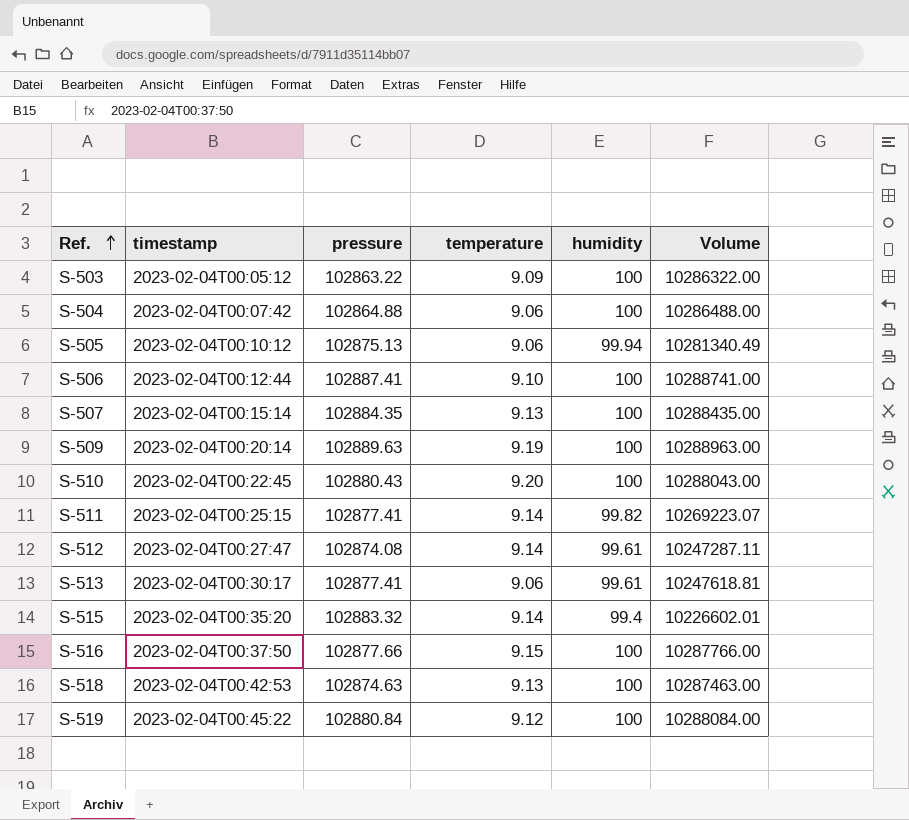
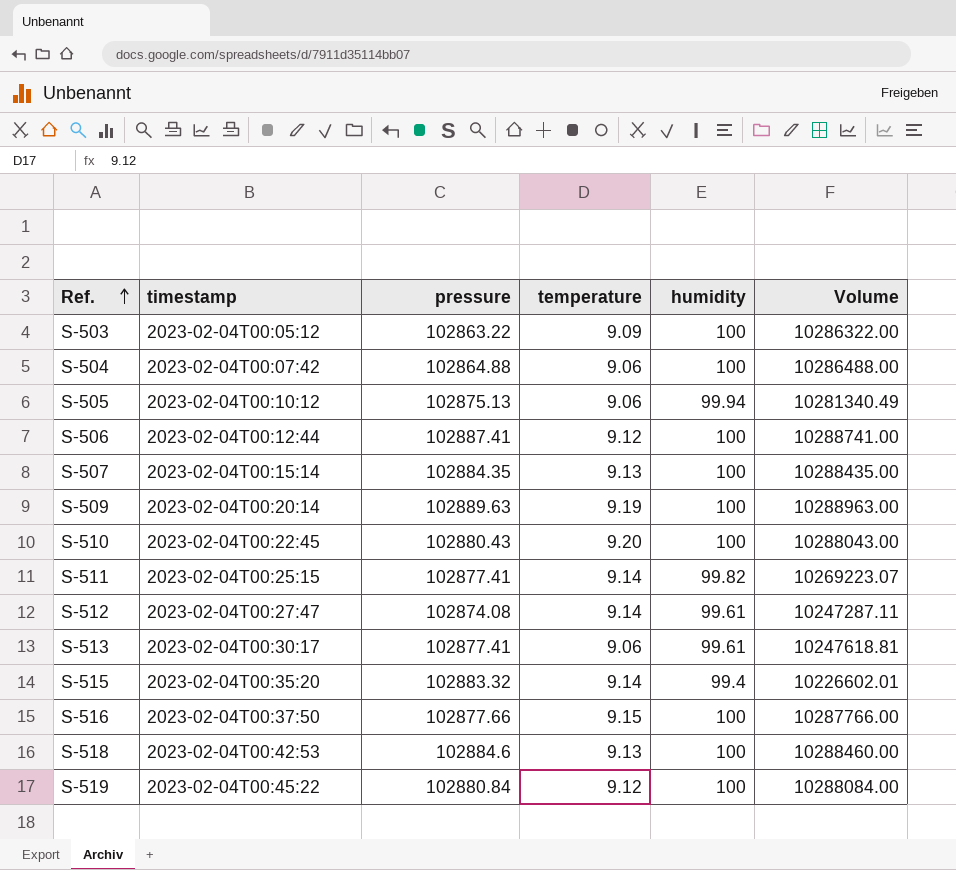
S-506 | temperature: 9.10 -> 9.12
S-518 | pressure: 102874.63 -> 102884.6
S-518 | Volume: 10287463.00 -> 10288460.00

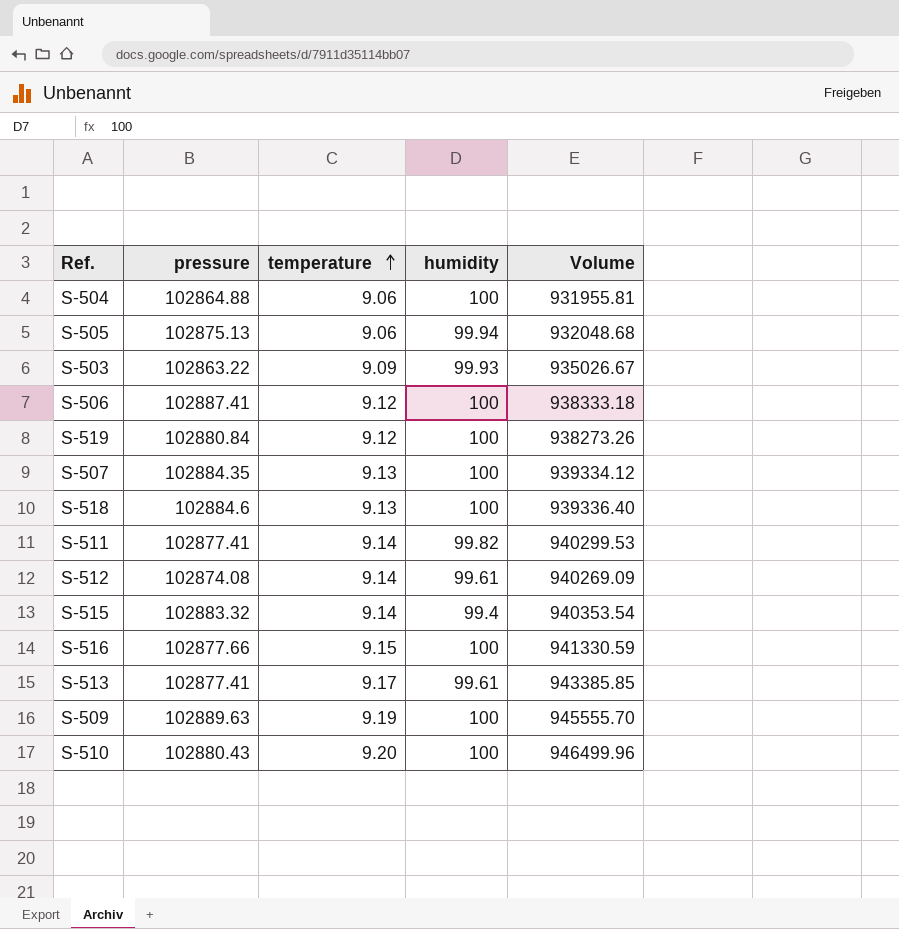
row order: Ref. ascending -> temperature ascending
column timestamp | position: 2 -> none
column Volume | formula: [pressure] * [humidity] -> [pressure] * [temperature]
S-503 | humidity: 100 -> 99.93
S-513 | temperature: 9.06 -> 9.17

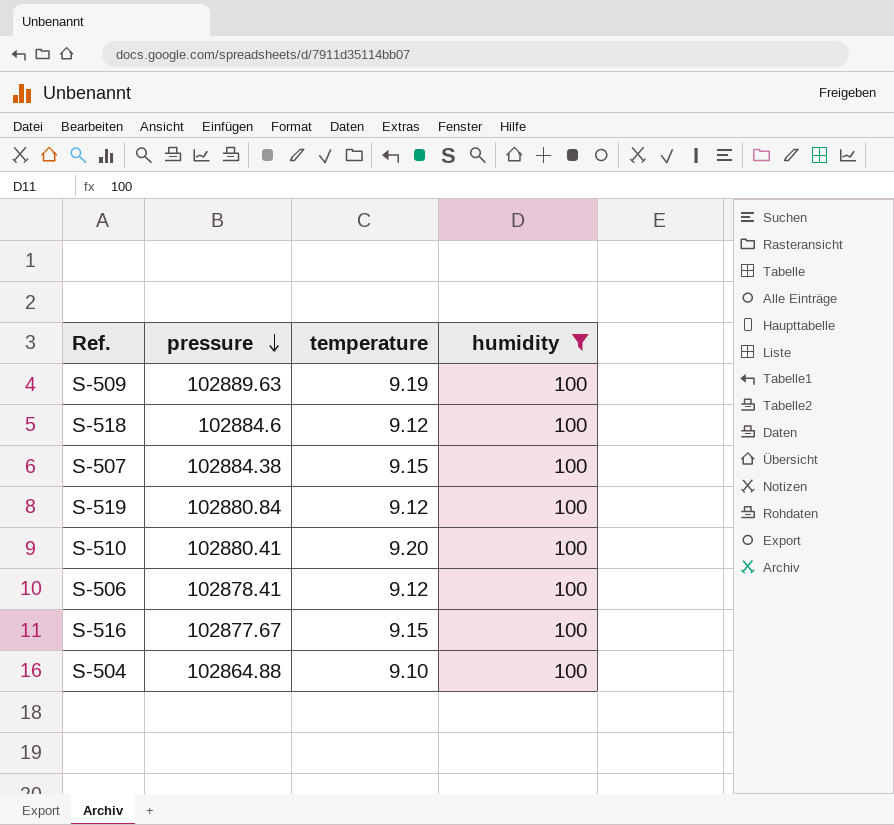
filter: none -> humidity = 100
row order: temperature ascending -> pressure descending
column Volume | formula: [pressure] * [temperature] -> none
S-518 | temperature: 9.13 -> 9.12
S-507 | pressure: 102884.35 -> 102884.38
S-507 | temperature: 9.13 -> 9.15
S-510 | pressure: 102880.43 -> 102880.41
S-506 | pressure: 102887.41 -> 102878.41
S-516 | pressure: 102877.66 -> 102877.67
S-504 | temperature: 9.06 -> 9.10

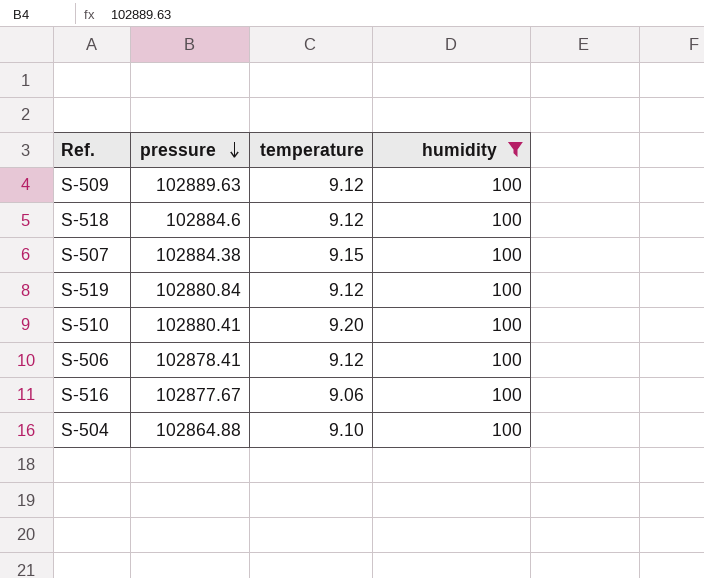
S-509 | temperature: 9.19 -> 9.12
S-516 | temperature: 9.15 -> 9.06

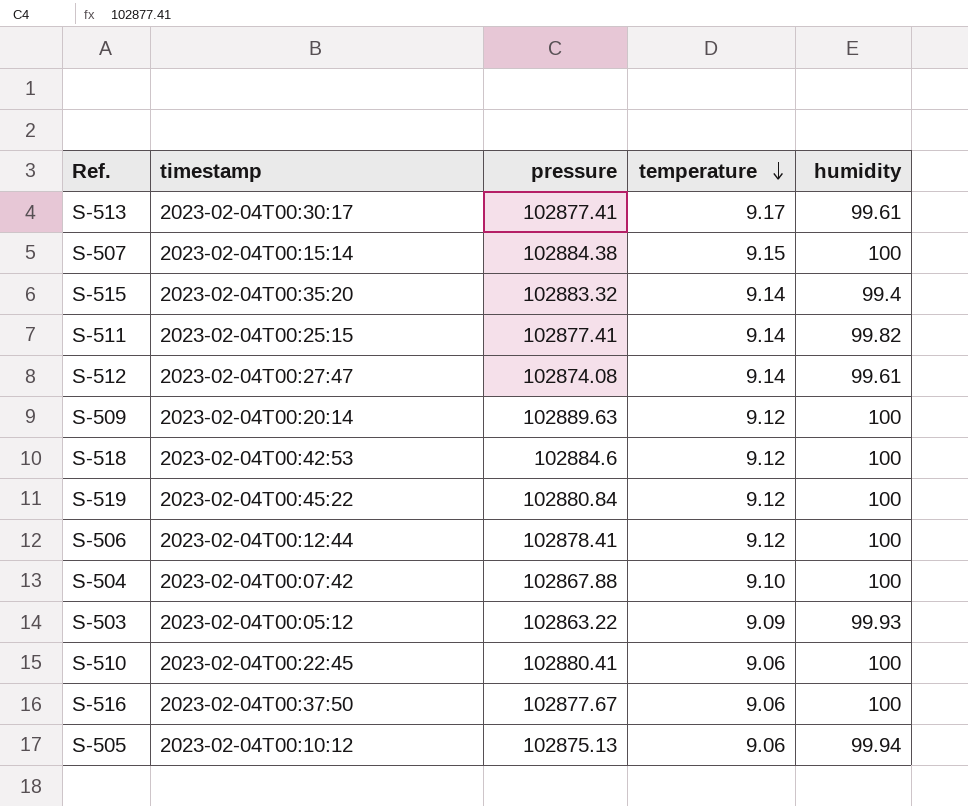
filter: humidity = 100 -> none
row order: pressure descending -> temperature descending
column timestamp | position: none -> 2
S-504 | pressure: 102864.88 -> 102867.88
S-510 | temperature: 9.20 -> 9.06

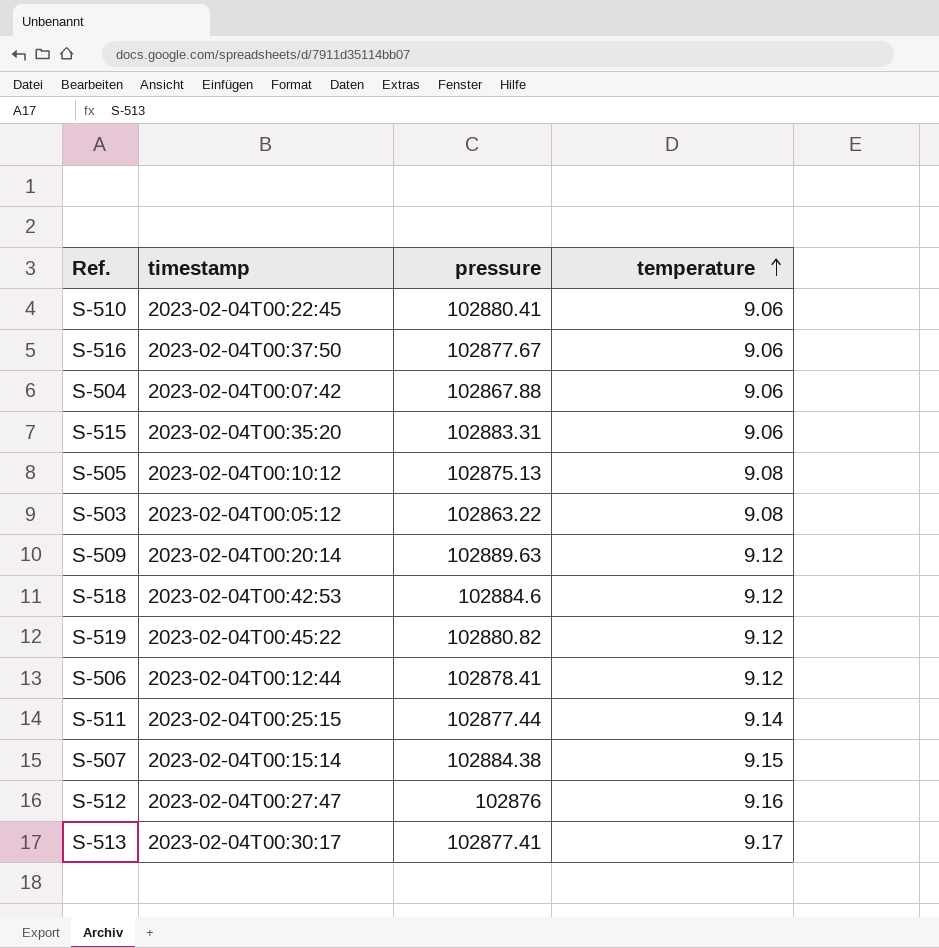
row order: temperature descending -> temperature ascending
column humidity | position: 5 -> none
S-504 | temperature: 9.10 -> 9.06
S-515 | pressure: 102883.32 -> 102883.31
S-515 | temperature: 9.14 -> 9.06
S-505 | temperature: 9.06 -> 9.08
S-503 | temperature: 9.09 -> 9.08
S-519 | pressure: 102880.84 -> 102880.82
S-511 | pressure: 102877.41 -> 102877.44
S-512 | pressure: 102874.08 -> 102876
S-512 | temperature: 9.14 -> 9.16

